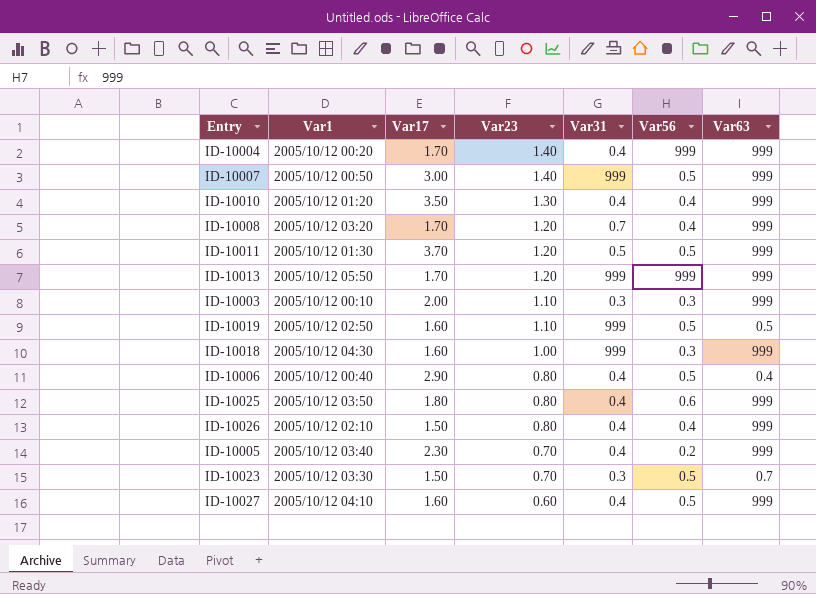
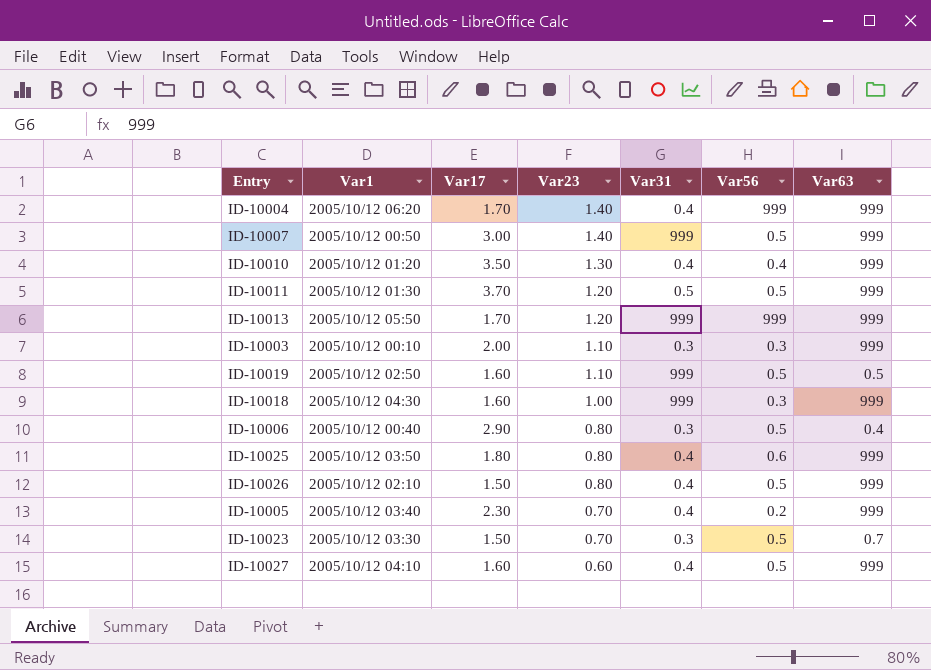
row ID-10008: 2005/10/12 03:20 | 1.70 | 1.20 | 0.7 | 0.4 | 999 -> none
ID-10004 | Var1: 2005/10/12 00:20 -> 2005/10/12 06:20
ID-10006 | Var31: 0.4 -> 0.3
ID-10026 | Var56: 0.4 -> 0.5

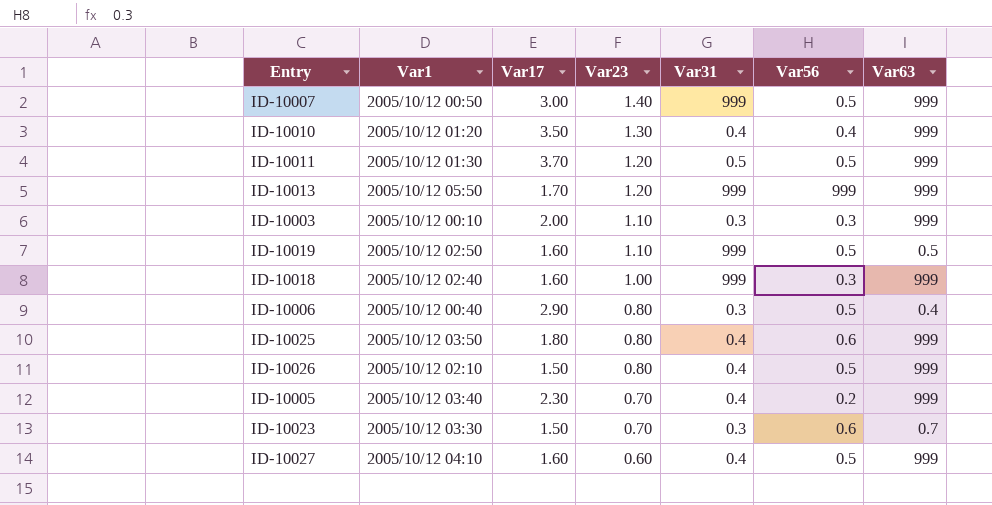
row ID-10004: 2005/10/12 06:20 | 1.70 | 1.40 | 0.4 | 999 | 999 -> none
ID-10018 | Var1: 2005/10/12 04:30 -> 2005/10/12 02:40
ID-10023 | Var56: 0.5 -> 0.6

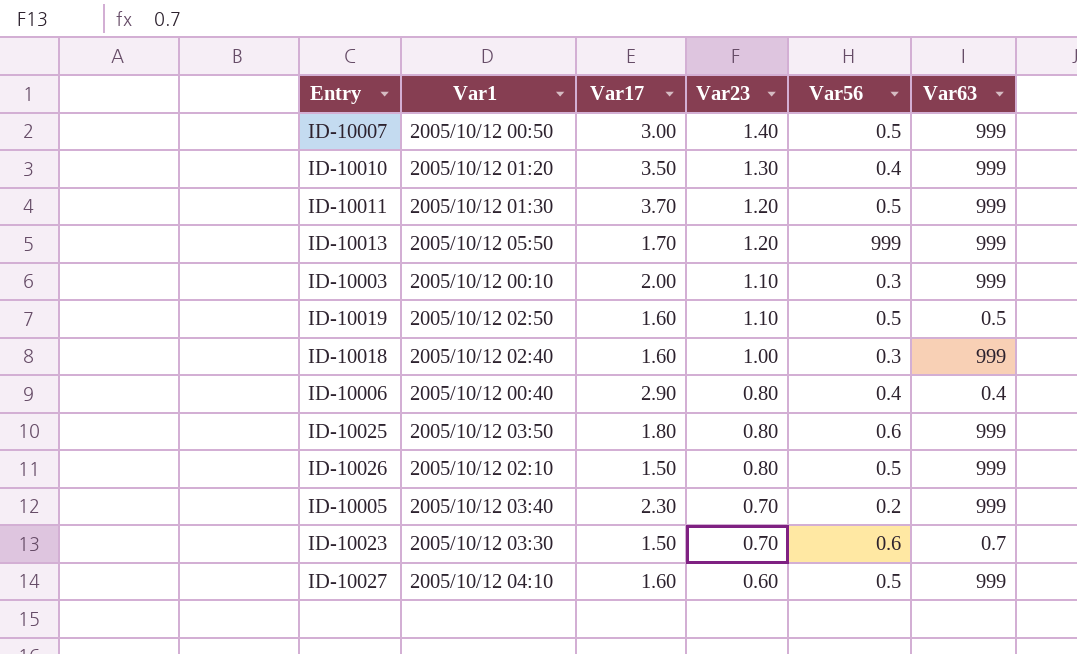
column Var31 | position: 5 -> none
ID-10006 | Var56: 0.5 -> 0.4

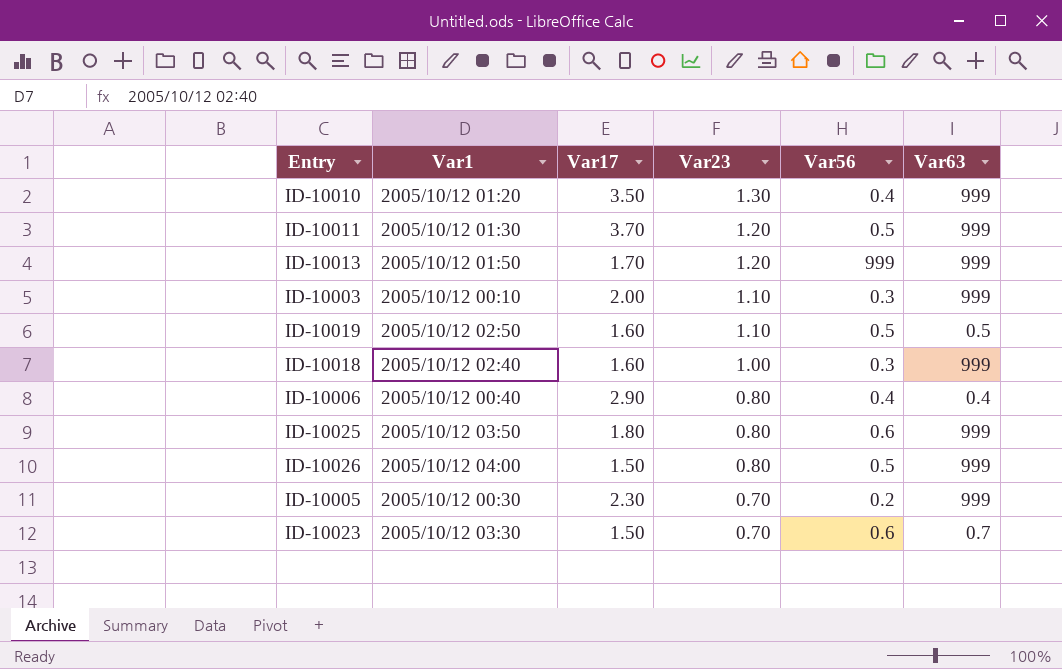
row ID-10007: 2005/10/12 00:50 | 3.00 | 1.40 | 0.5 | 999 -> none
row ID-10027: 2005/10/12 04:10 | 1.60 | 0.60 | 0.5 | 999 -> none
ID-10013 | Var1: 2005/10/12 05:50 -> 2005/10/12 01:50
ID-10026 | Var1: 2005/10/12 02:10 -> 2005/10/12 04:00
ID-10005 | Var1: 2005/10/12 03:40 -> 2005/10/12 00:30

